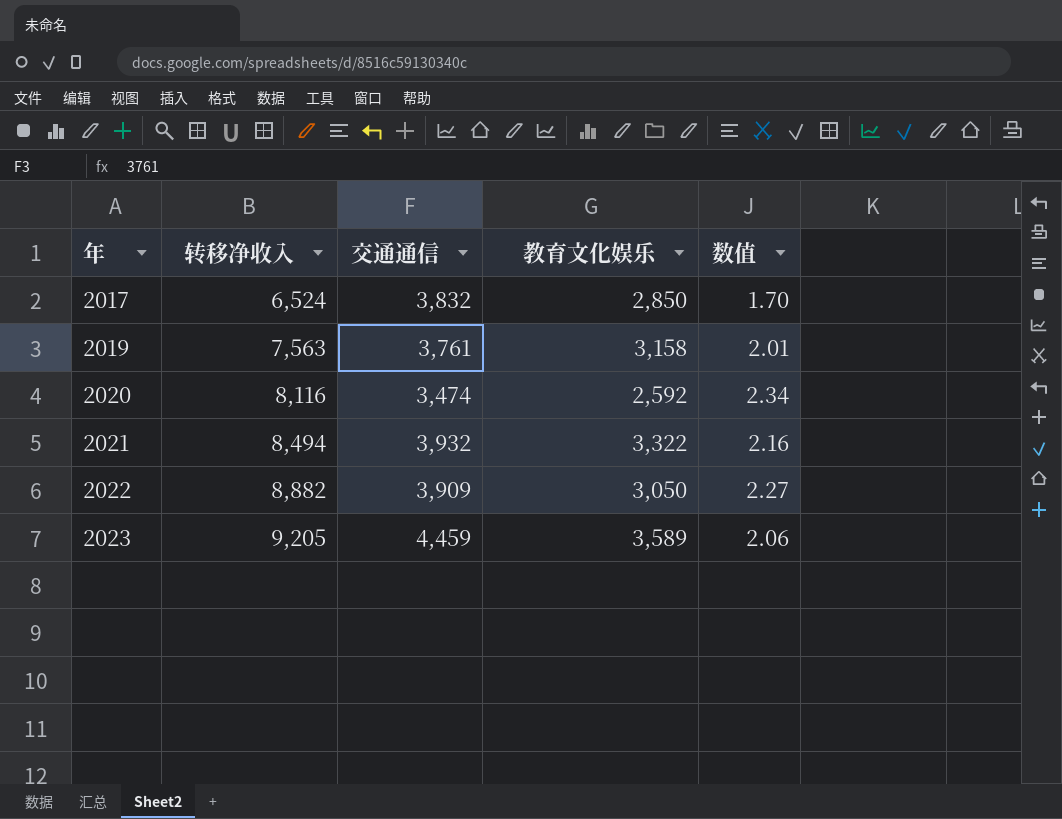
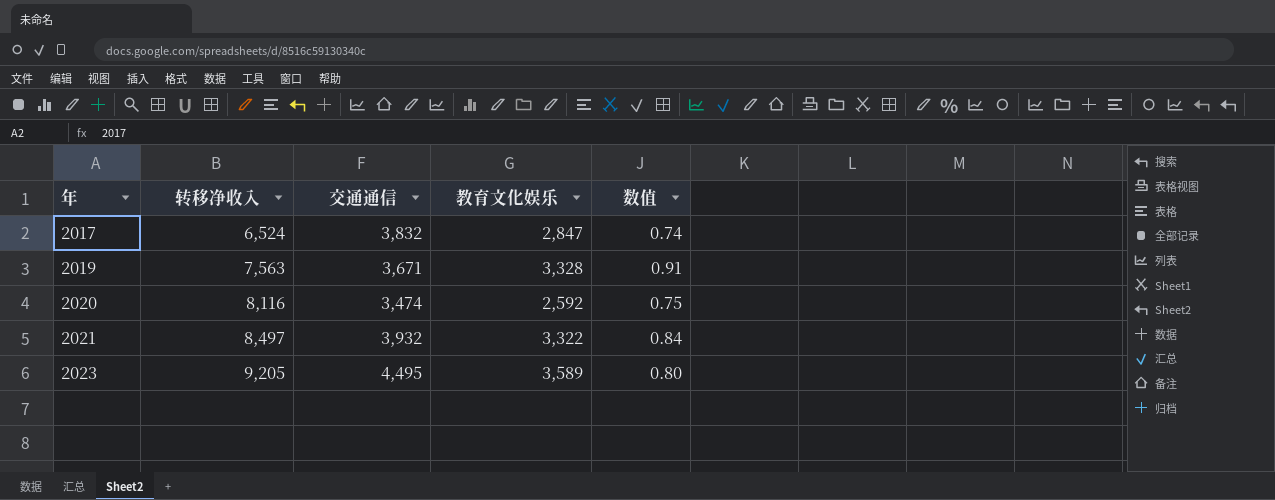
column 数值 | formula: [转移净收入] / [交通通信] -> [教育文化娱乐] / [交通通信]
row 2022: 8,882 | 3,909 | 3,050 | 2.27 -> none
2017 | 教育文化娱乐: 2,850 -> 2,847
2019 | 交通通信: 3,761 -> 3,671
2019 | 教育文化娱乐: 3,158 -> 3,328
2021 | 转移净收入: 8,494 -> 8,497
2023 | 交通通信: 4,459 -> 4,495

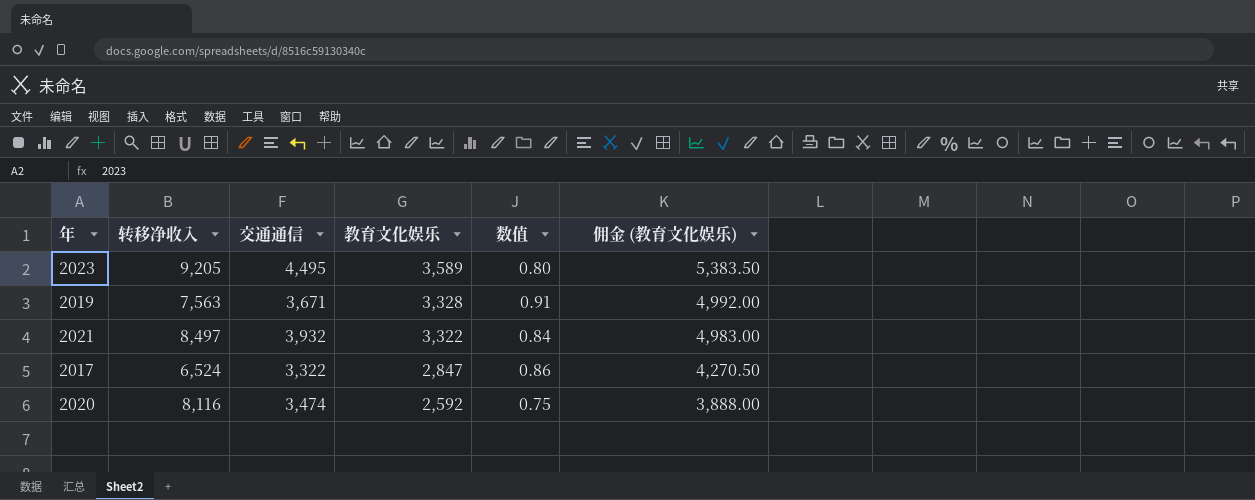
row order: 年 ascending -> 教育文化娱乐 descending
column 佣金 (教育文化娱乐) | formula: none -> [教育文化娱乐] * 1.5
2017 | 交通通信: 3,832 -> 3,322
2017 | 数值: 0.74 -> 0.86

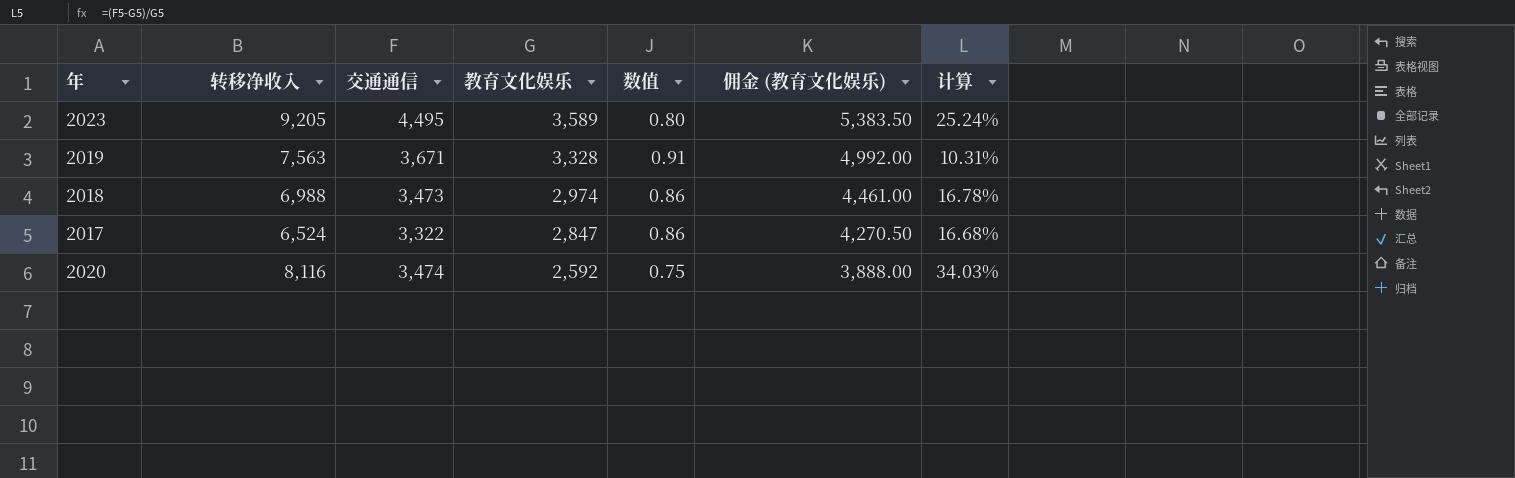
column 计算 | formula: none -> ([交通通信] - [教育文化娱乐]) / [教育文化娱乐]
row 2021: 8,497 | 3,932 | 3,322 | 0.84 | 4,983.00 -> none
row 2018: none -> 6,988 | 3,473 | 2,974 | 0.86 | 4,461.00 | 16.78%

